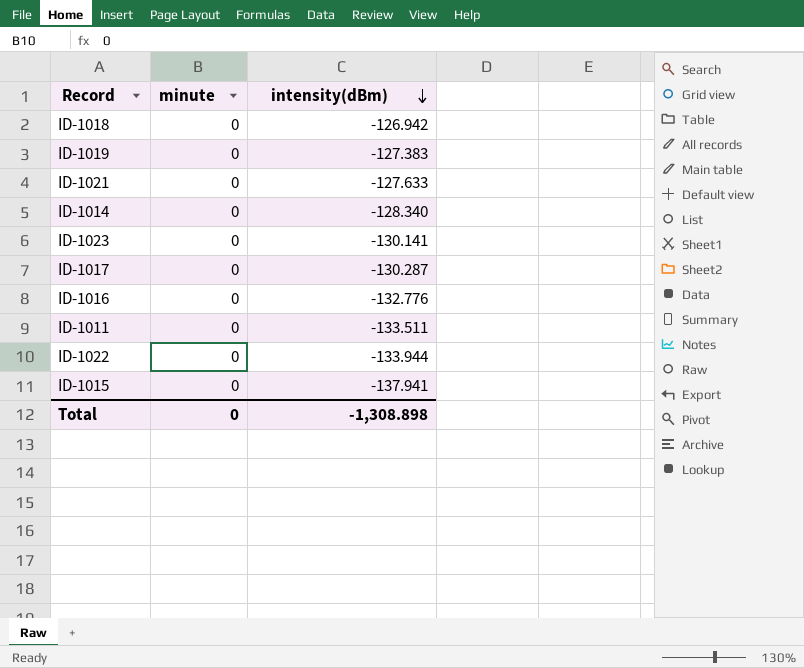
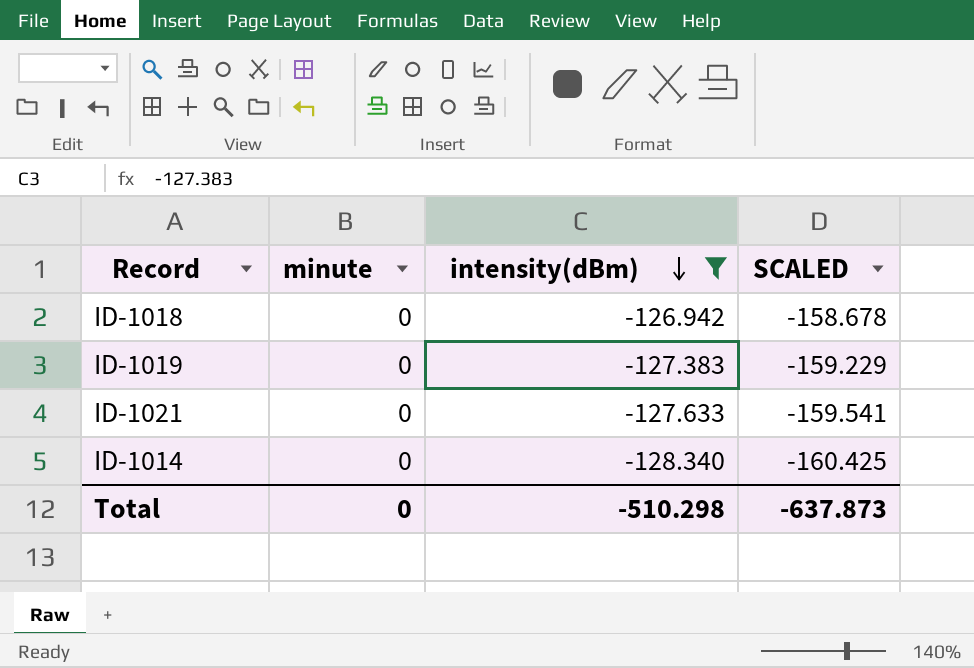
filter: none -> intensity(dBm) >= -128.340
column SCALED | formula: none -> [intensity(dBm)] * 1.25
Total | intensity(dBm): -1,308.898 -> -510.298

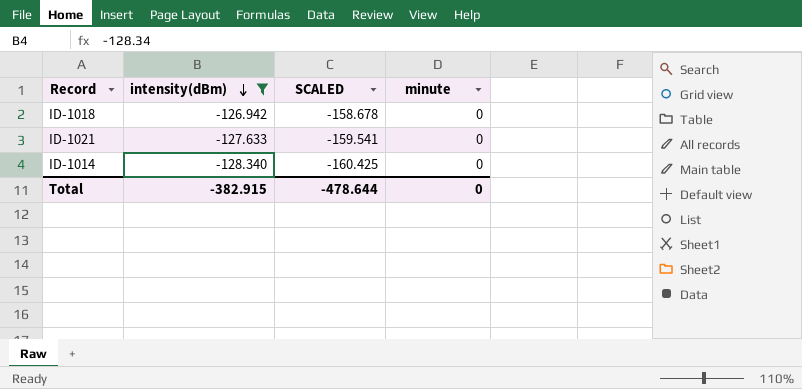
column minute | position: 2 -> 4
row ID-1019: 0 | -127.383 | -159.229 -> none
Total | intensity(dBm): -510.298 -> -382.915
Total | SCALED: -637.873 -> -478.644

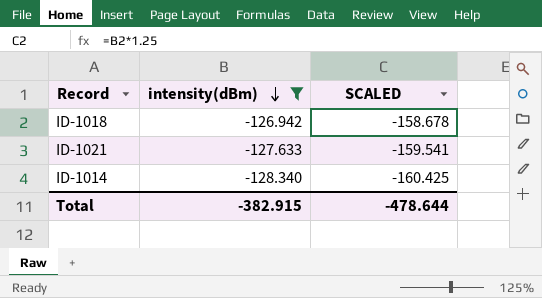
column minute | position: 4 -> none

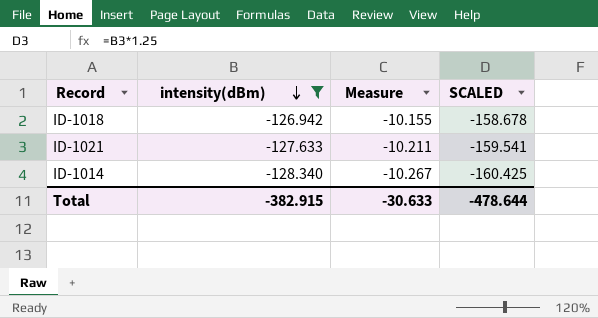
column Measure | formula: none -> [intensity(dBm)] * 0.08

